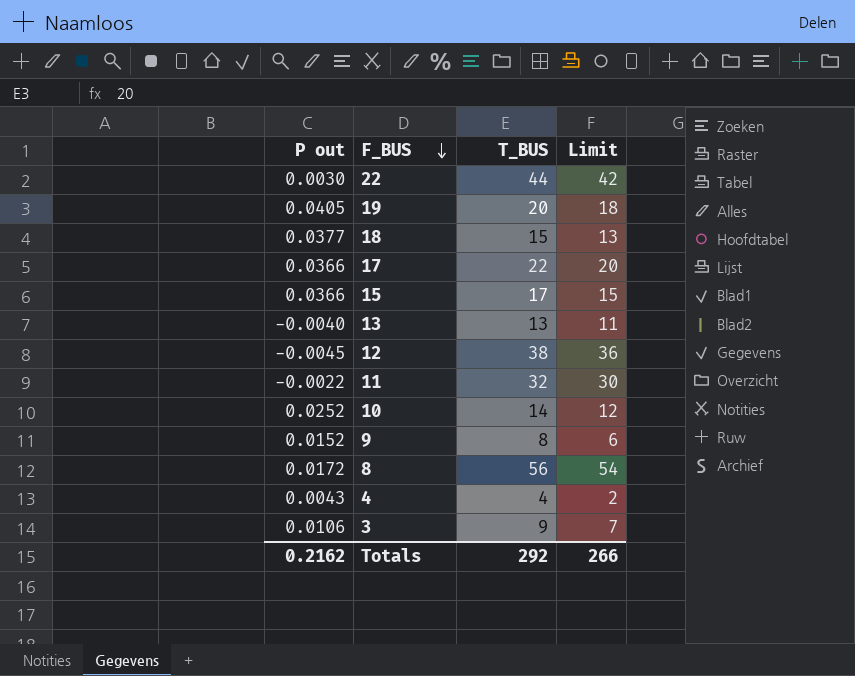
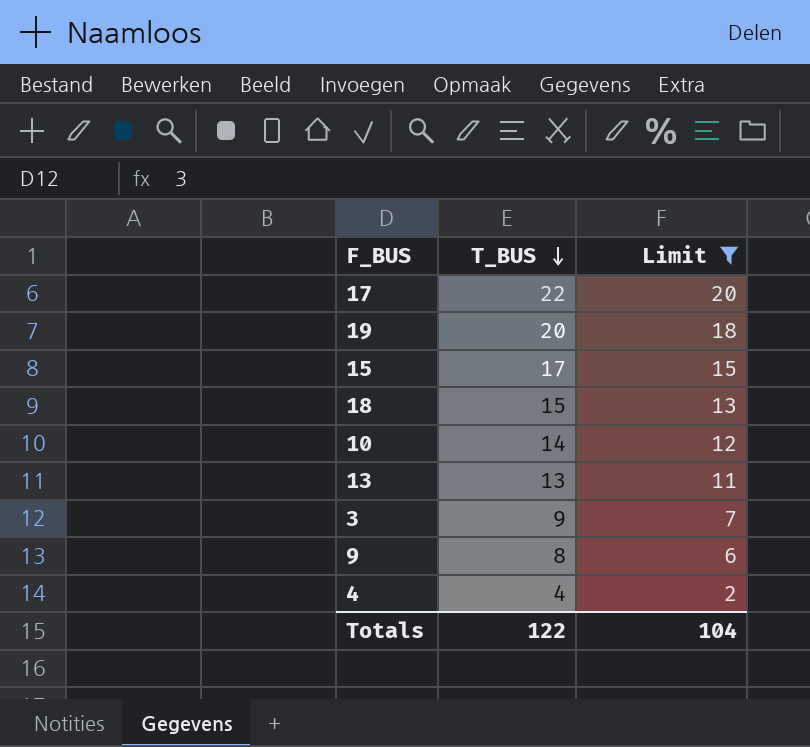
filter: none -> Limit <= 20
row order: F_BUS descending -> T_BUS descending
column P out | position: 1 -> none
Totals | T_BUS: 292 -> 122
Totals | Limit: 266 -> 104

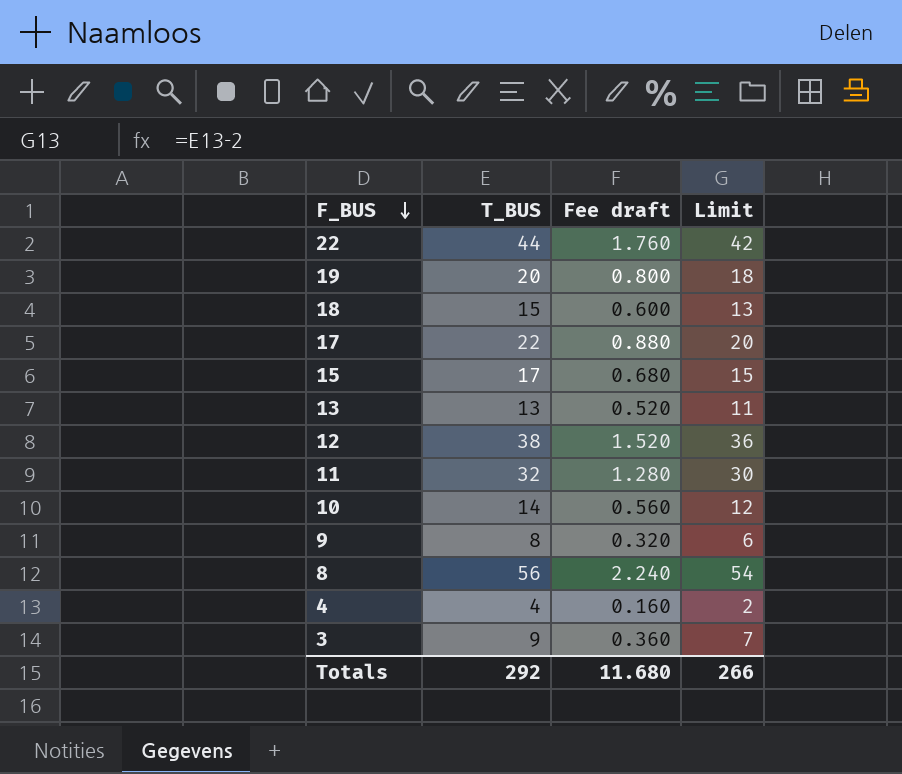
filter: Limit <= 20 -> none
row order: T_BUS descending -> F_BUS descending
column Fee draft | formula: none -> [T_BUS] * 0.04
Totals | T_BUS: 122 -> 292
Totals | Limit: 104 -> 266

